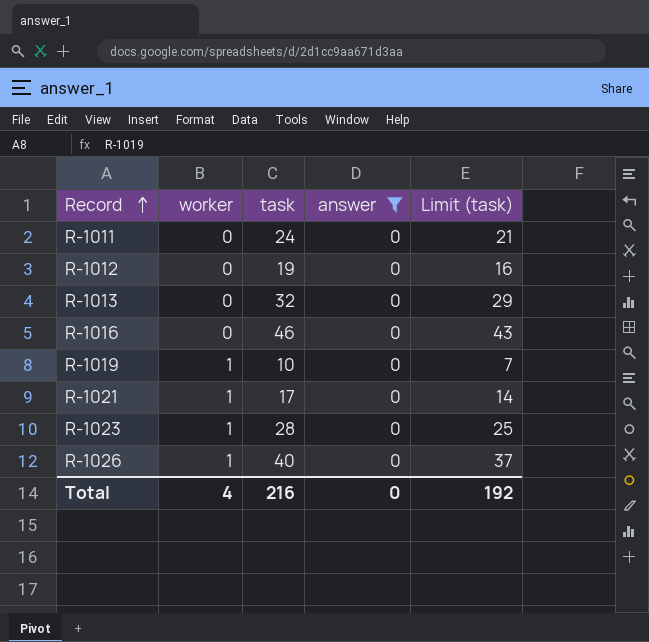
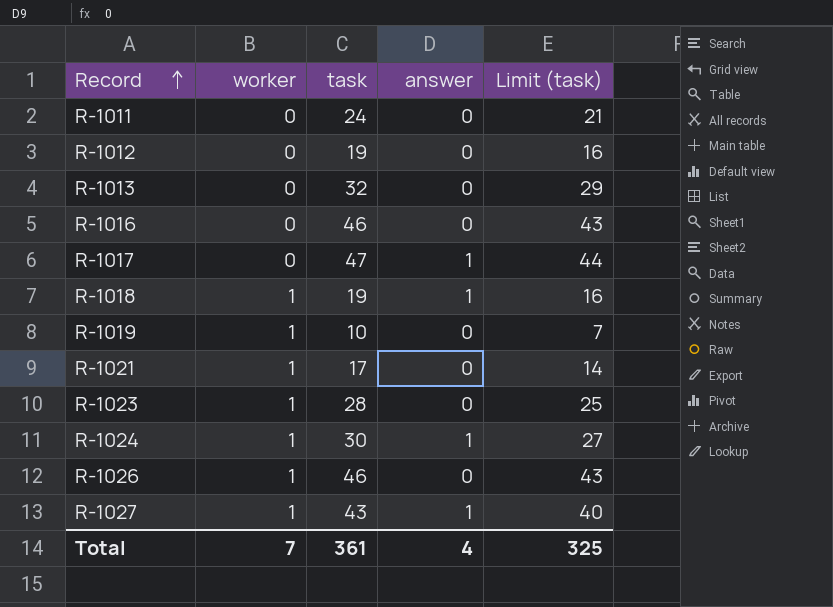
filter: answer = 0 -> none
R-1026 | task: 40 -> 46
R-1026 | Limit (task): 37 -> 43
Total | worker: 4 -> 7
Total | task: 216 -> 361
Total | answer: 0 -> 4
Total | Limit (task): 192 -> 325

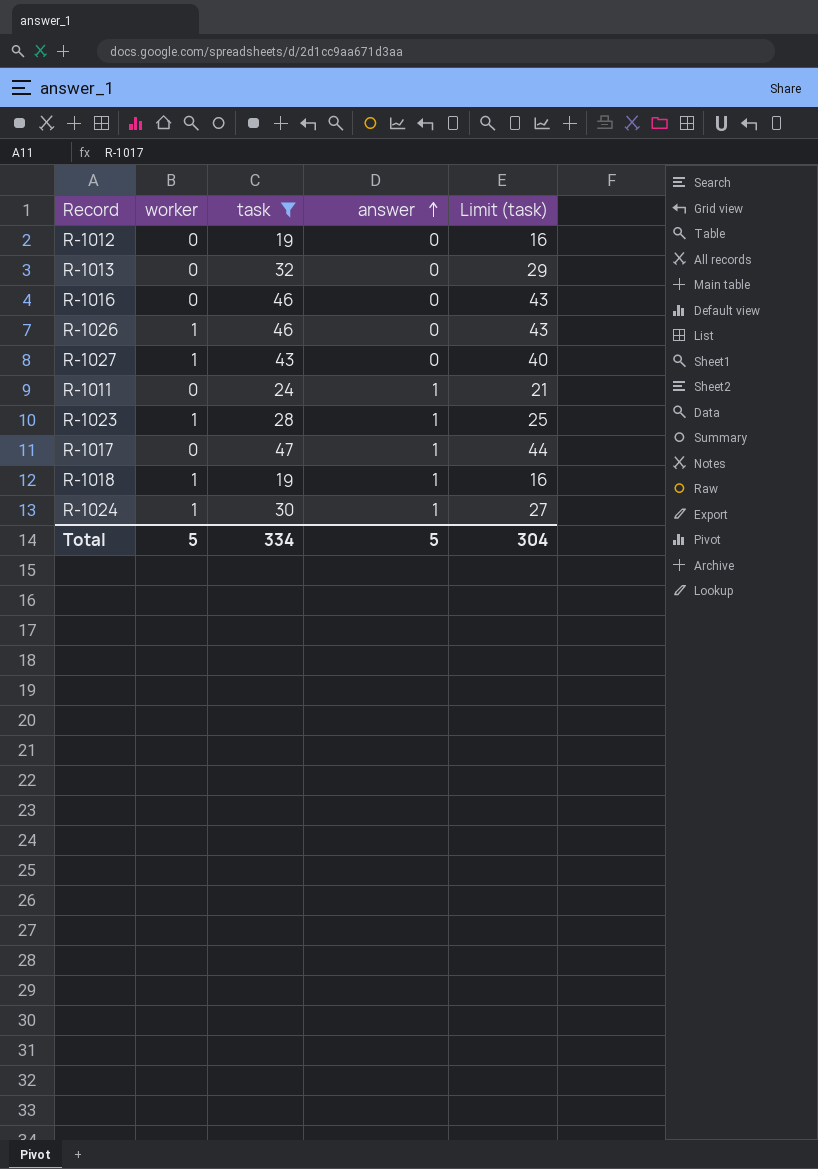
filter: none -> task >= 19
row order: Record ascending -> answer ascending
R-1027 | answer: 1 -> 0
R-1011 | answer: 0 -> 1
R-1023 | answer: 0 -> 1
Total | worker: 7 -> 5
Total | task: 361 -> 334
Total | answer: 4 -> 5
Total | Limit (task): 325 -> 304

